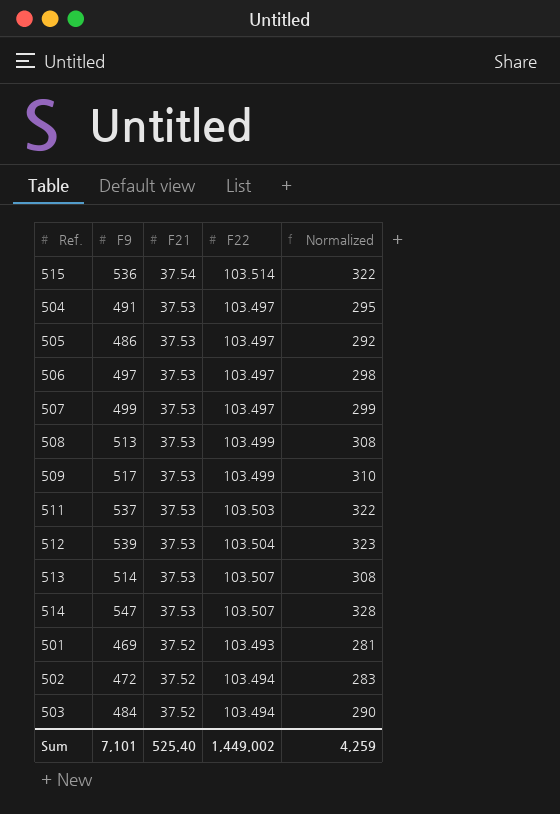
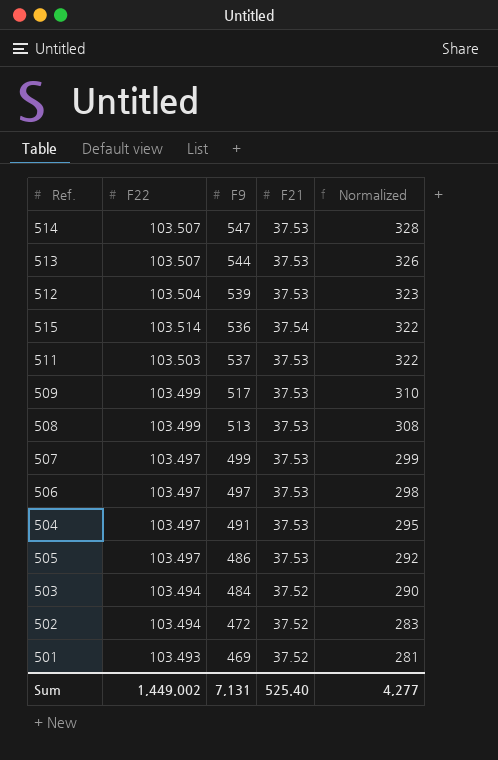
row order: F21 descending -> Normalized descending
column F22 | position: 4 -> 2
513 | F9: 514 -> 544
513 | Normalized: 308 -> 326
Sum | F9: 7,101 -> 7,131
Sum | Normalized: 4,259 -> 4,277

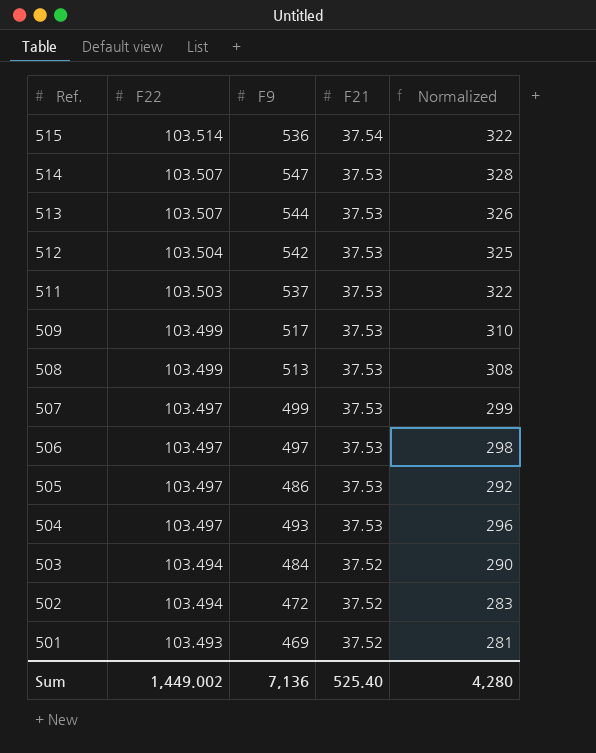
row order: Normalized descending -> Ref. descending
512 | F9: 539 -> 542
512 | Normalized: 323 -> 325
504 | F9: 491 -> 493
504 | Normalized: 295 -> 296
Sum | F9: 7,131 -> 7,136
Sum | Normalized: 4,277 -> 4,280

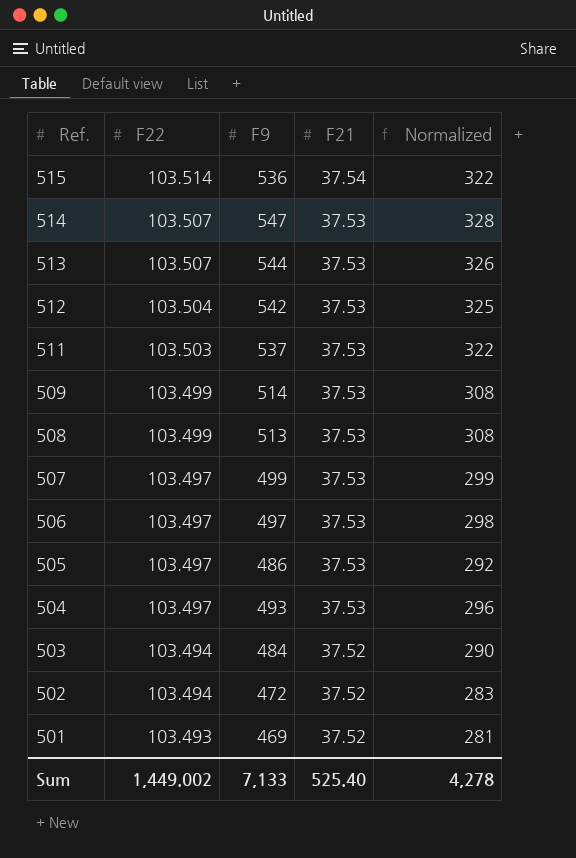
509 | F9: 517 -> 514
509 | Normalized: 310 -> 308
Sum | F9: 7,136 -> 7,133
Sum | Normalized: 4,280 -> 4,278

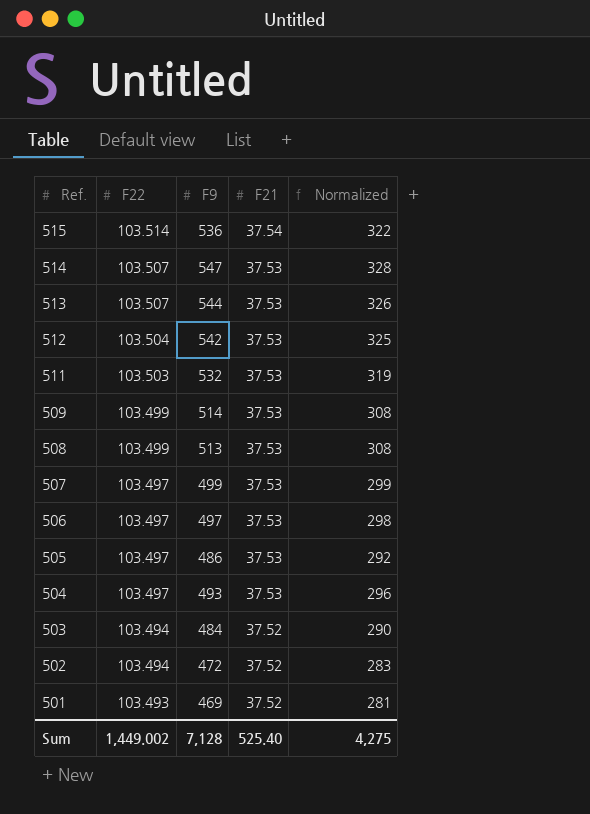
511 | F9: 537 -> 532
511 | Normalized: 322 -> 319
Sum | F9: 7,133 -> 7,128
Sum | Normalized: 4,278 -> 4,275

